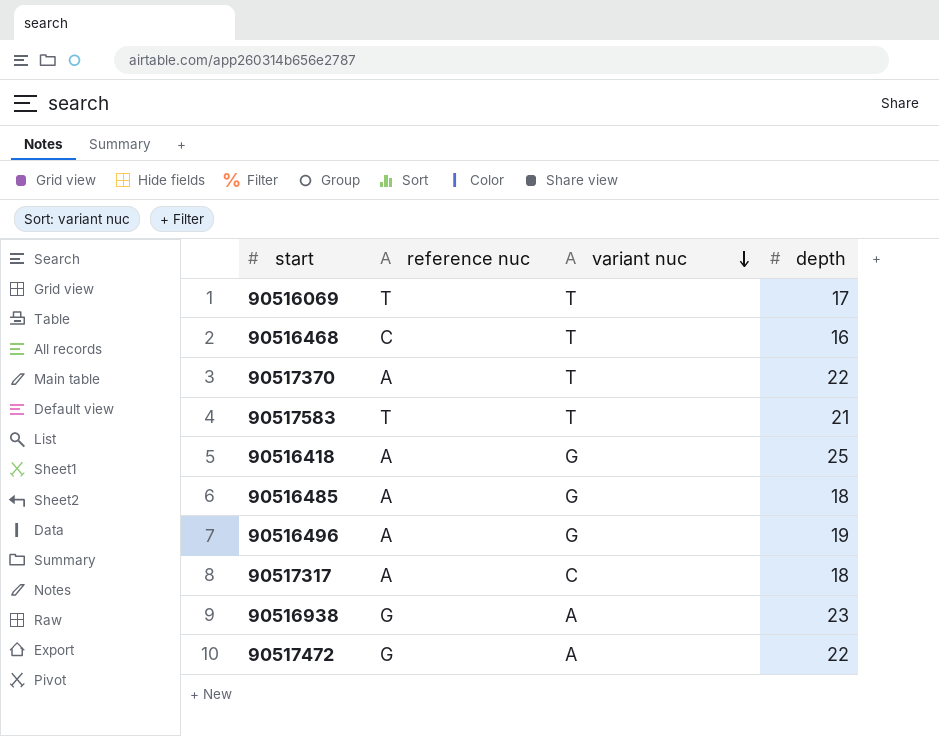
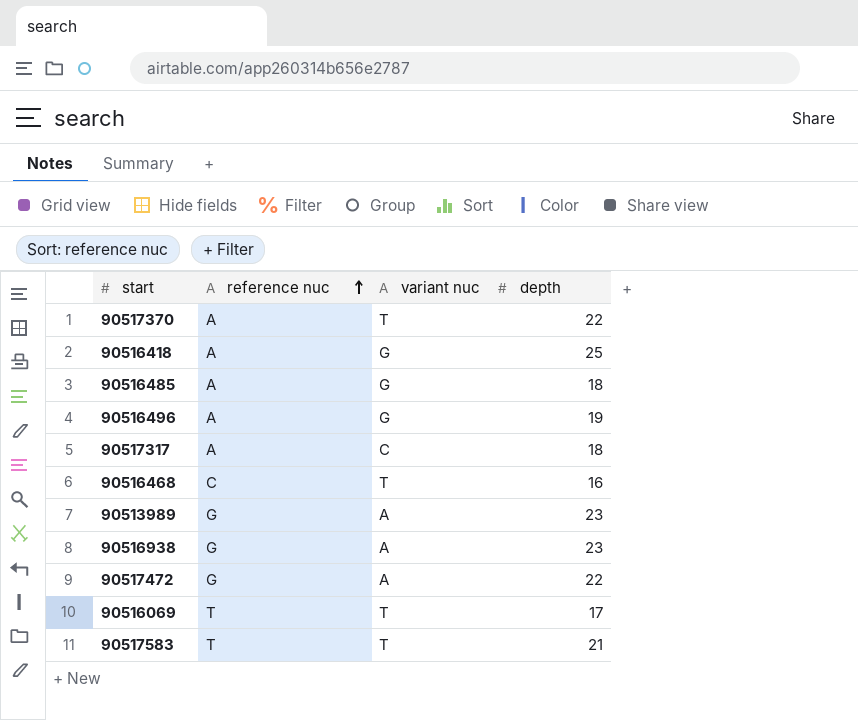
row order: variant nuc descending -> reference nuc ascending
row 90513989: none -> G | A | 23

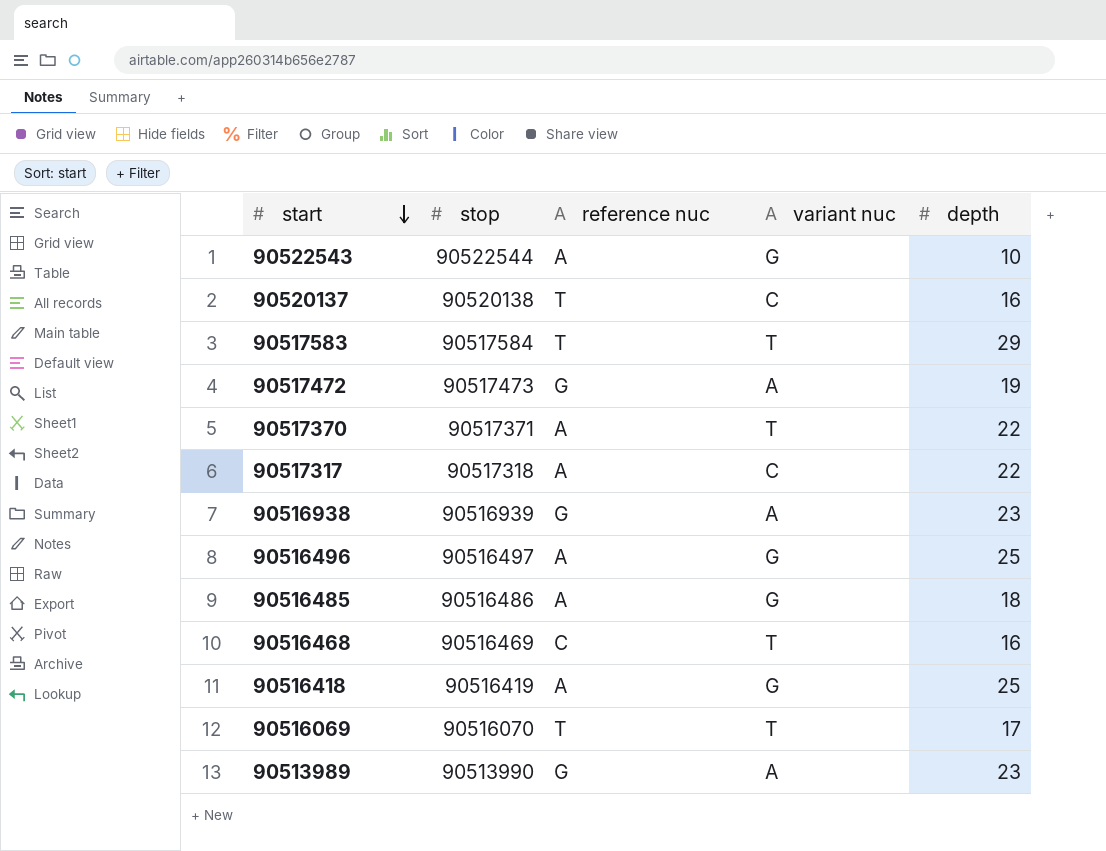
row order: reference nuc ascending -> start descending
column stop | position: none -> 2
row 90522543: none -> 90522544 | A | G | 10
row 90520137: none -> 90520138 | T | C | 16
90517583 | depth: 21 -> 29
90517472 | depth: 22 -> 19
90517317 | depth: 18 -> 22
90516496 | depth: 19 -> 25

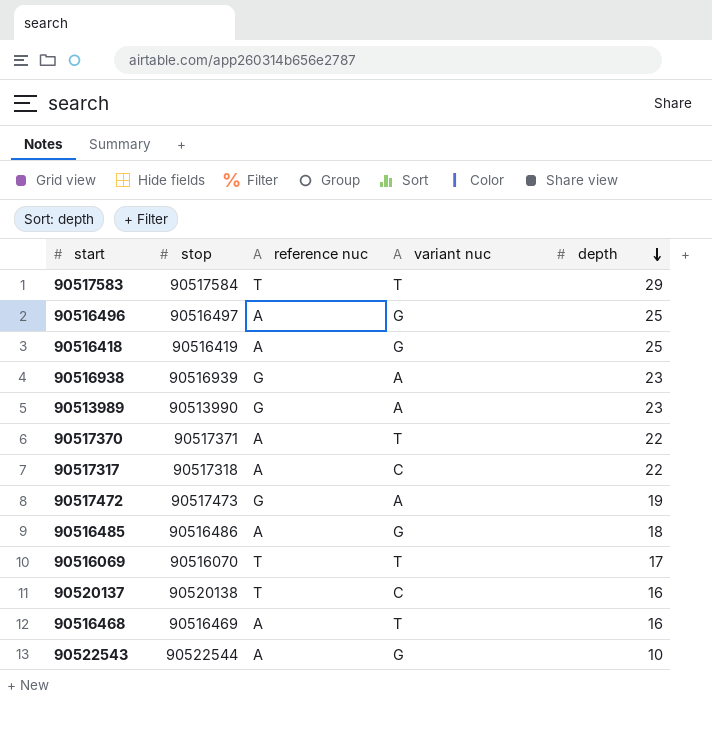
row order: start descending -> depth descending
90516468 | reference nuc: C -> A

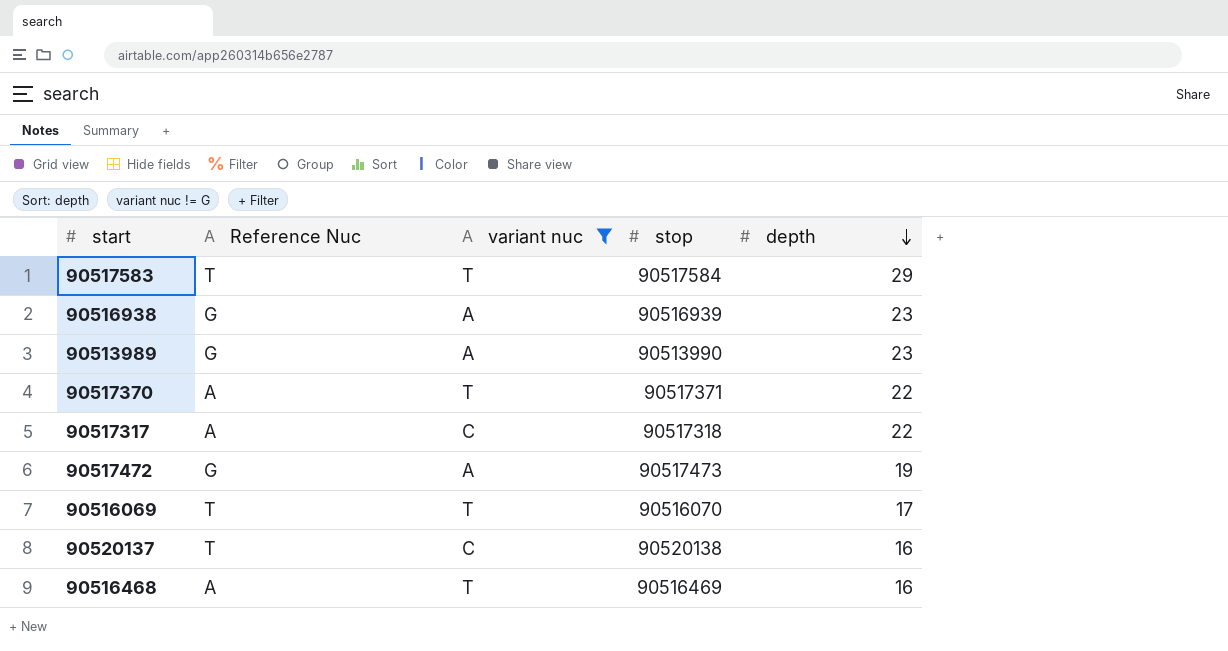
filter: none -> variant nuc != G
column name: reference nuc -> Reference Nuc
column stop | position: 2 -> 4

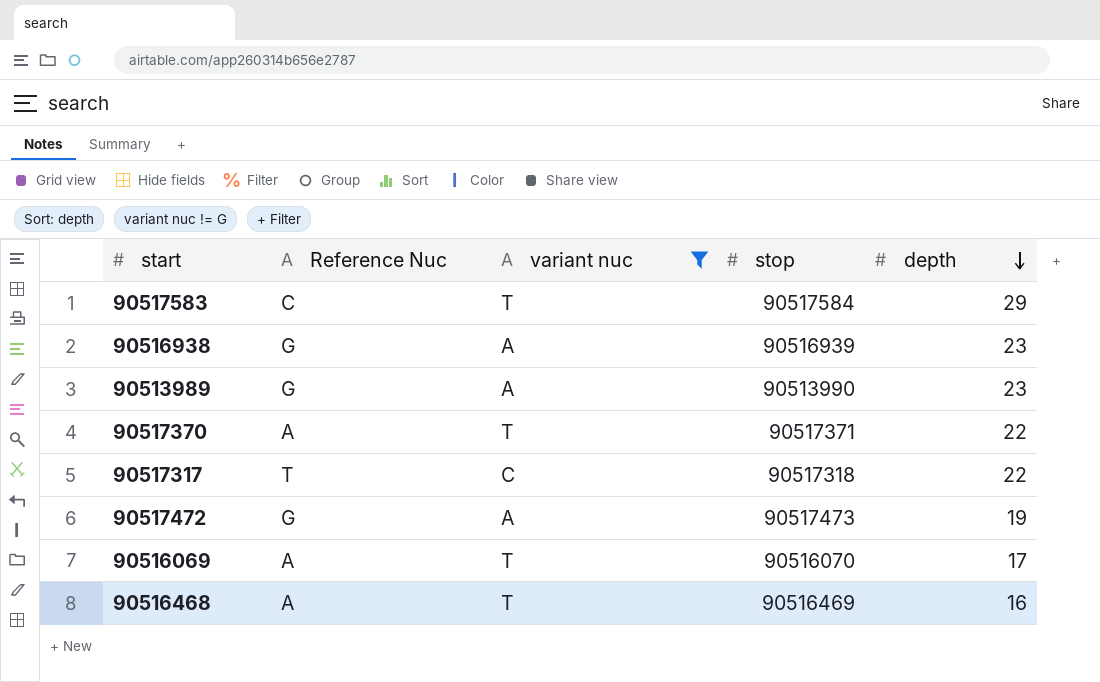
row 90520137: T | C | 90520138 | 16 -> none
90517583 | Reference Nuc: T -> C
90517317 | Reference Nuc: A -> T
90516069 | Reference Nuc: T -> A

